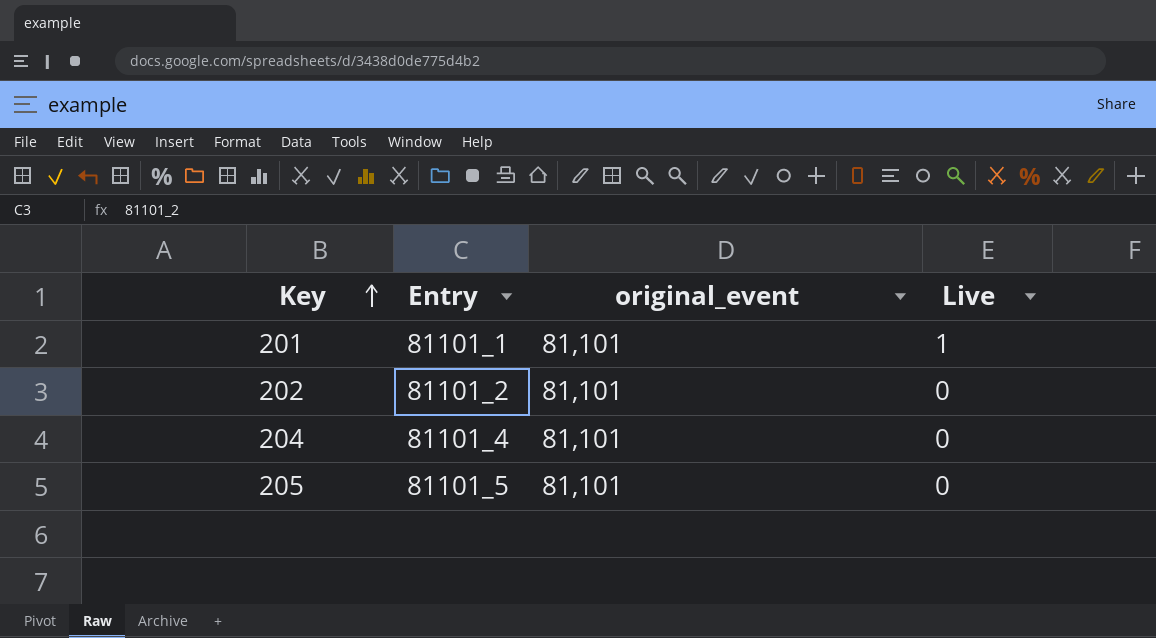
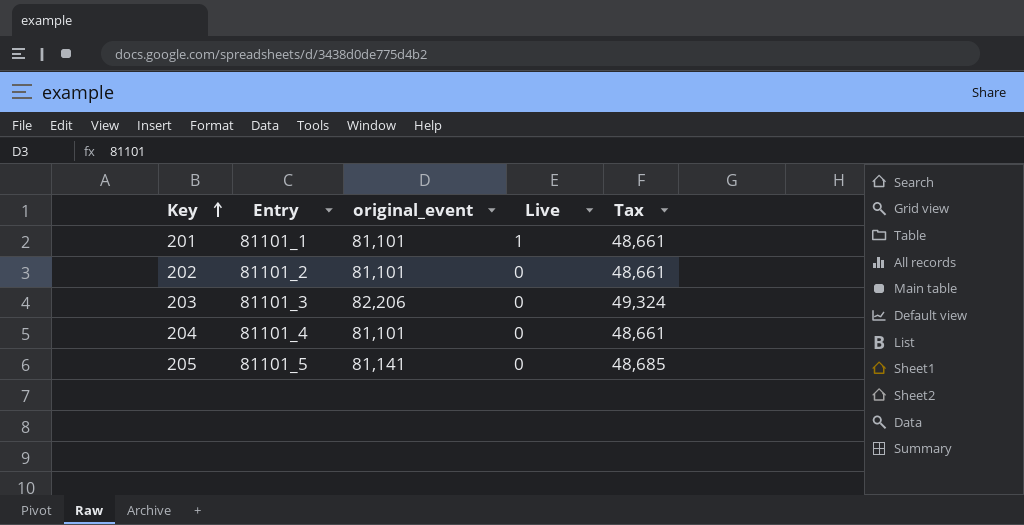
column Tax | formula: none -> [original_event] * 0.6
row 203: none -> 81101_3 | 82,206 | 0 | 49,324
205 | original_event: 81,101 -> 81,141

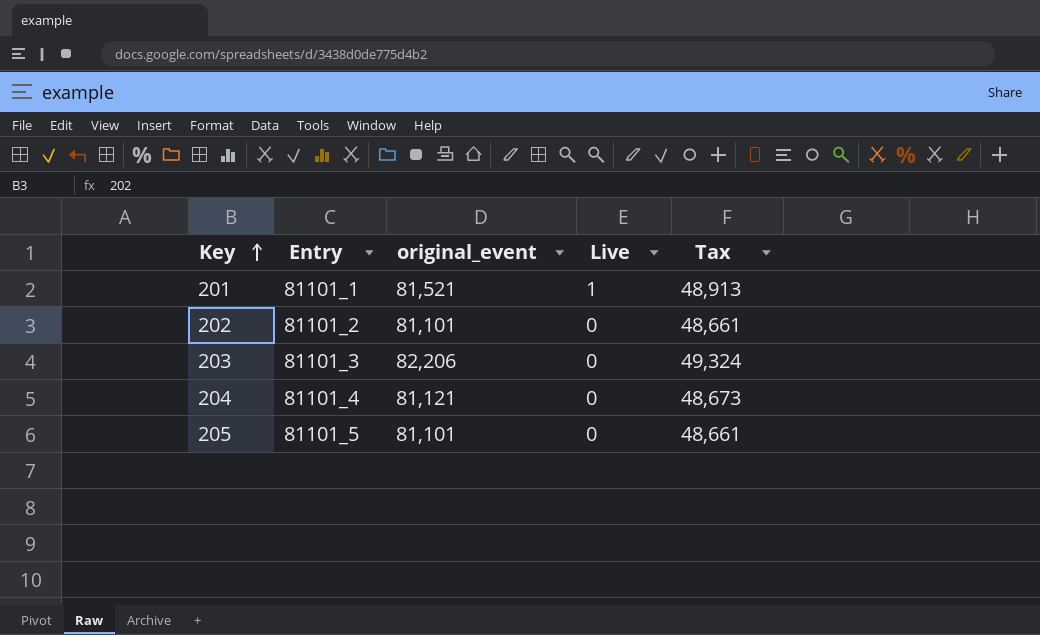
201 | original_event: 81,101 -> 81,521
201 | Tax: 48,661 -> 48,913
204 | original_event: 81,101 -> 81,121
204 | Tax: 48,661 -> 48,673
205 | original_event: 81,141 -> 81,101
205 | Tax: 48,685 -> 48,661

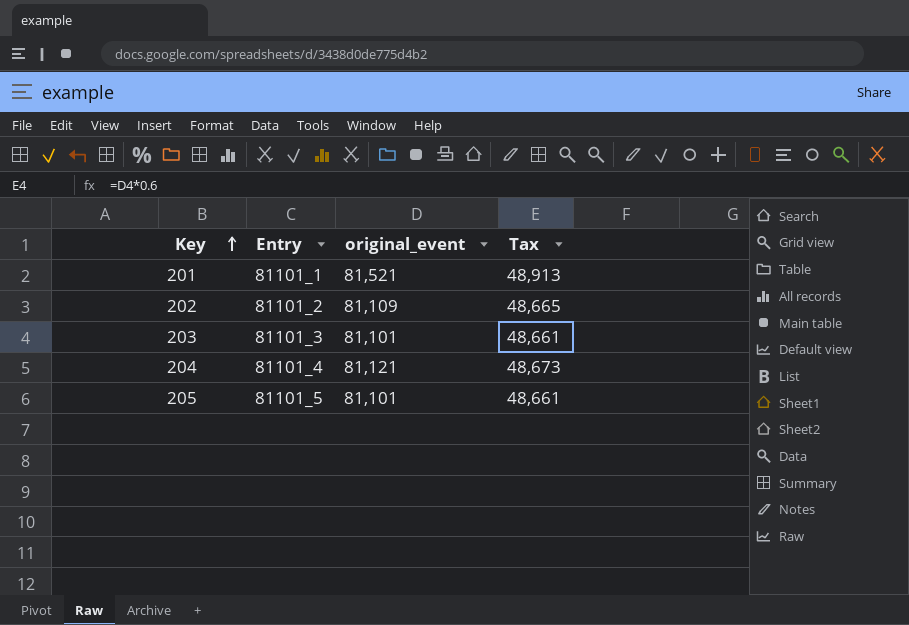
column Live | position: 4 -> none
202 | original_event: 81,101 -> 81,109
202 | Tax: 48,661 -> 48,665
203 | original_event: 82,206 -> 81,101
203 | Tax: 49,324 -> 48,661

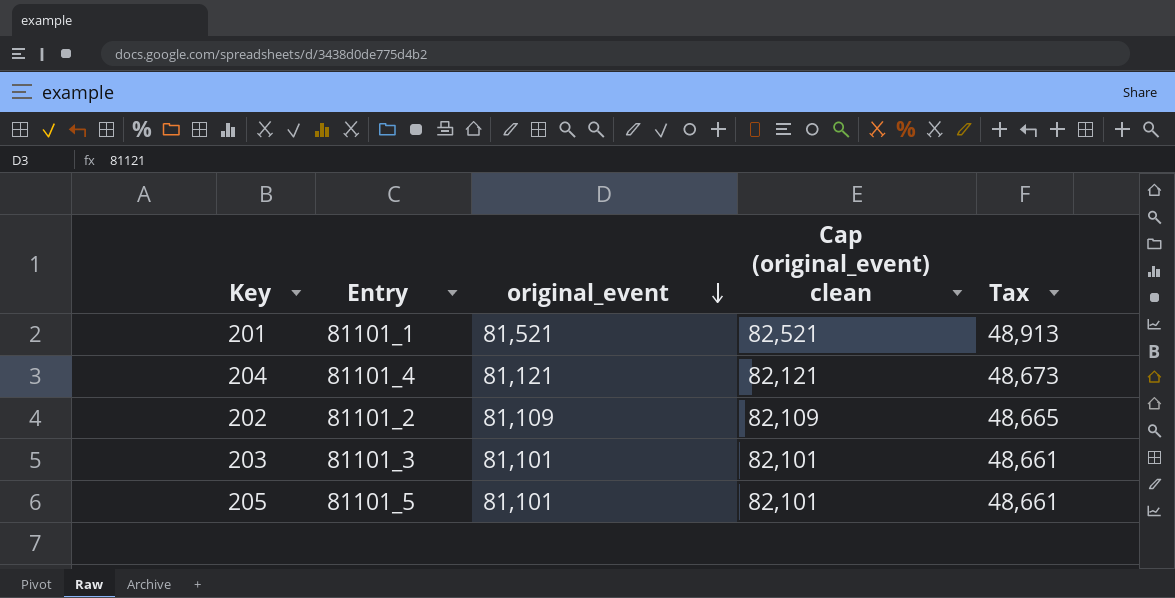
row order: Key ascending -> original_event descending
column Cap (original_event) clean | formula: none -> [original_event] + 1000

